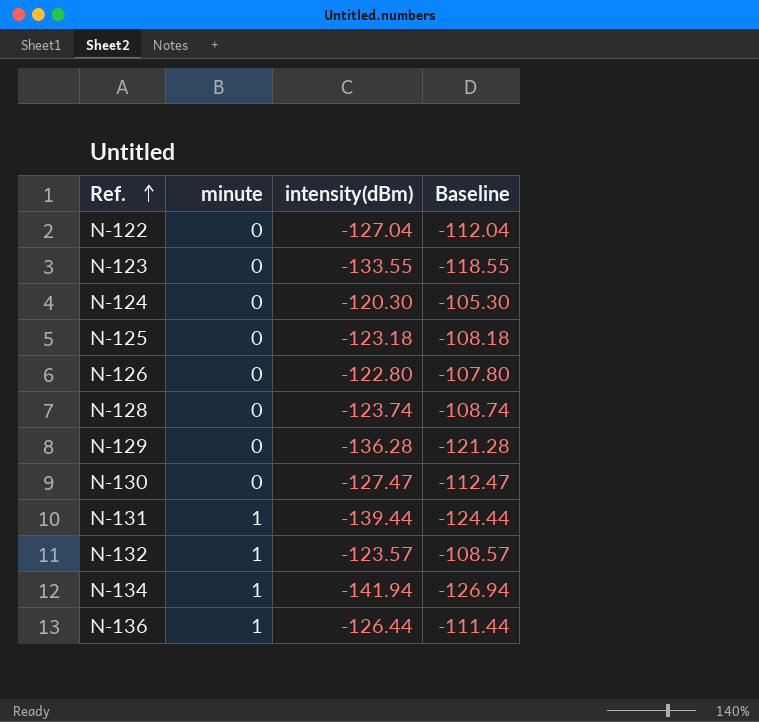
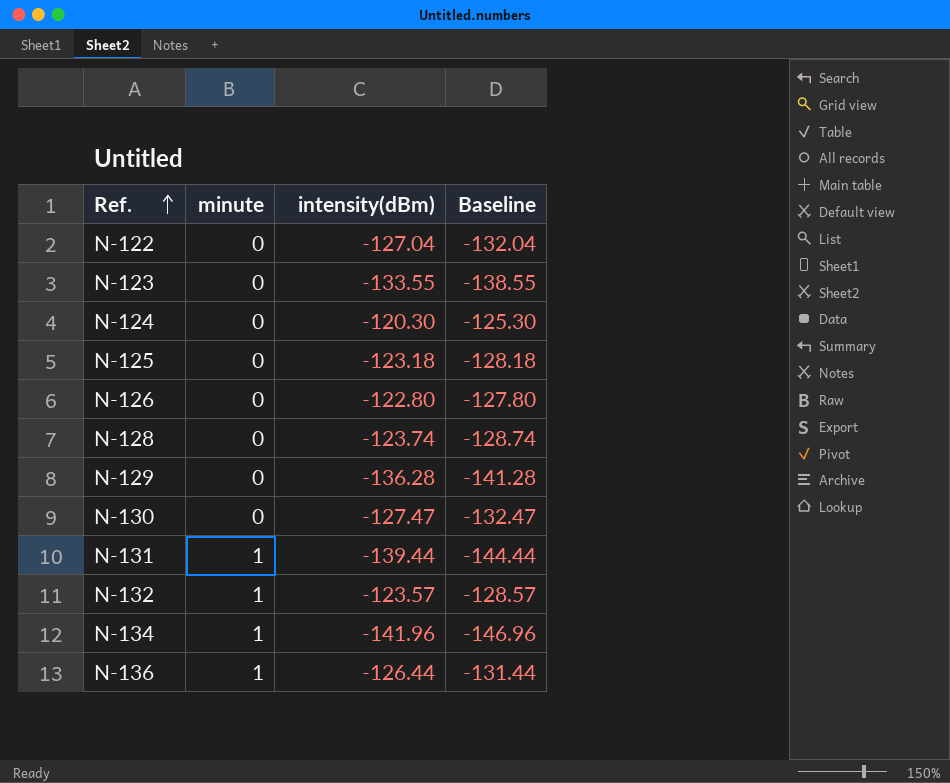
column Baseline | formula: [intensity(dBm)] + 15 -> [intensity(dBm)] - 5
N-134 | intensity(dBm): -141.94 -> -141.96

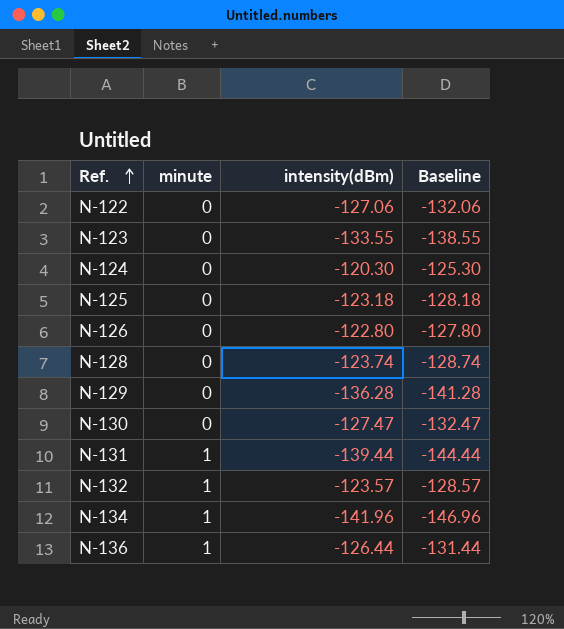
N-122 | intensity(dBm): -127.04 -> -127.06
N-122 | Baseline: -132.04 -> -132.06

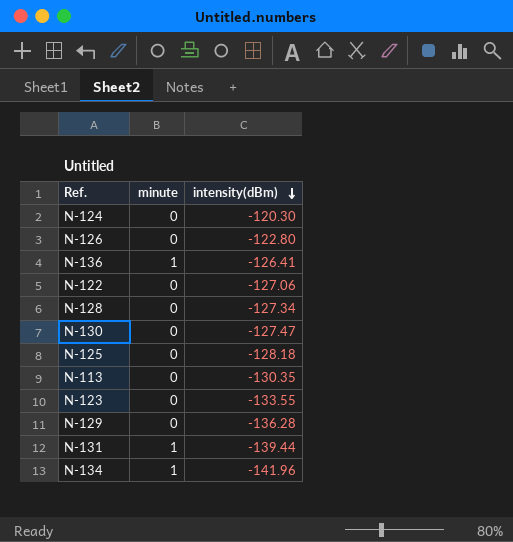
row order: Ref. ascending -> intensity(dBm) descending
column Baseline | formula: [intensity(dBm)] - 5 -> none
row N-132: 1 | -123.57 | -128.57 -> none
N-136 | intensity(dBm): -126.44 -> -126.41
N-128 | intensity(dBm): -123.74 -> -127.34
N-125 | intensity(dBm): -123.18 -> -128.18
row N-113: none -> 0 | -130.35

